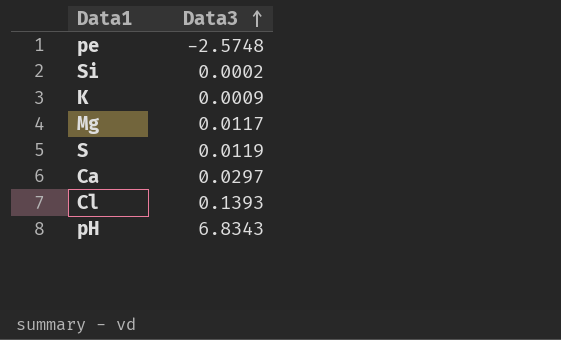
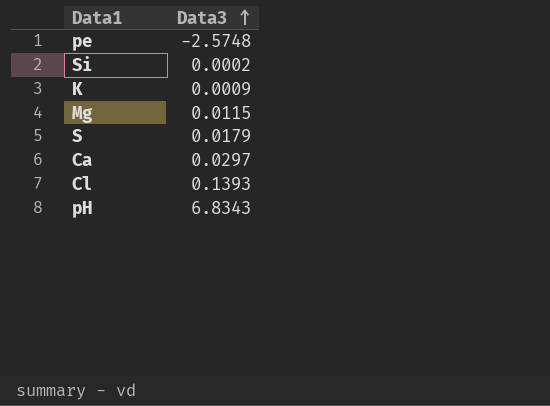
Mg | Data3: 0.0117 -> 0.0115
S | Data3: 0.0119 -> 0.0179

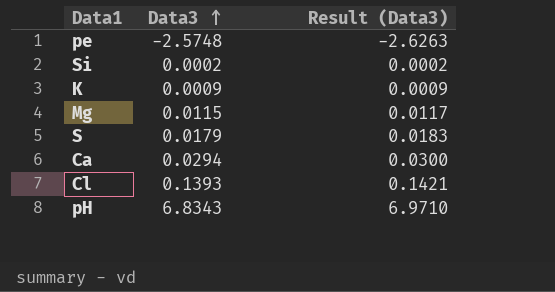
column Result (Data3) | formula: none -> [Data3] * 1.02
Ca | Data3: 0.0297 -> 0.0294

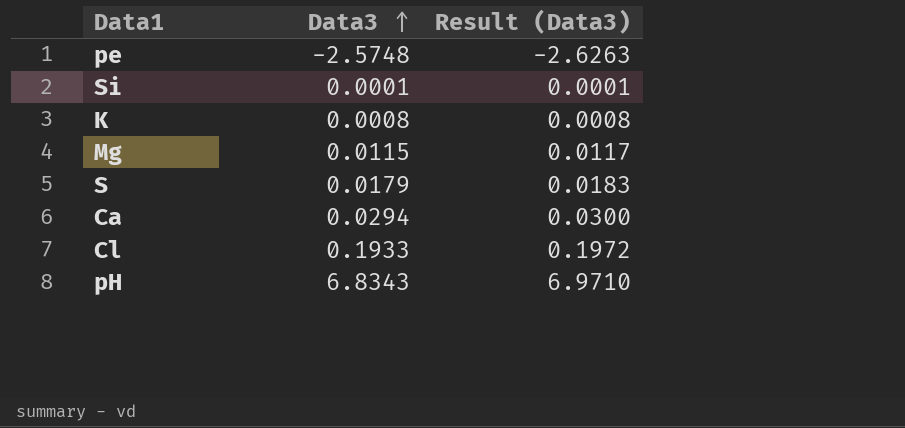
Si | Data3: 0.0002 -> 0.0001
Si | Result (Data3): 0.0002 -> 0.0001
K | Data3: 0.0009 -> 0.0008
K | Result (Data3): 0.0009 -> 0.0008
Cl | Data3: 0.1393 -> 0.1933
Cl | Result (Data3): 0.1421 -> 0.1972

